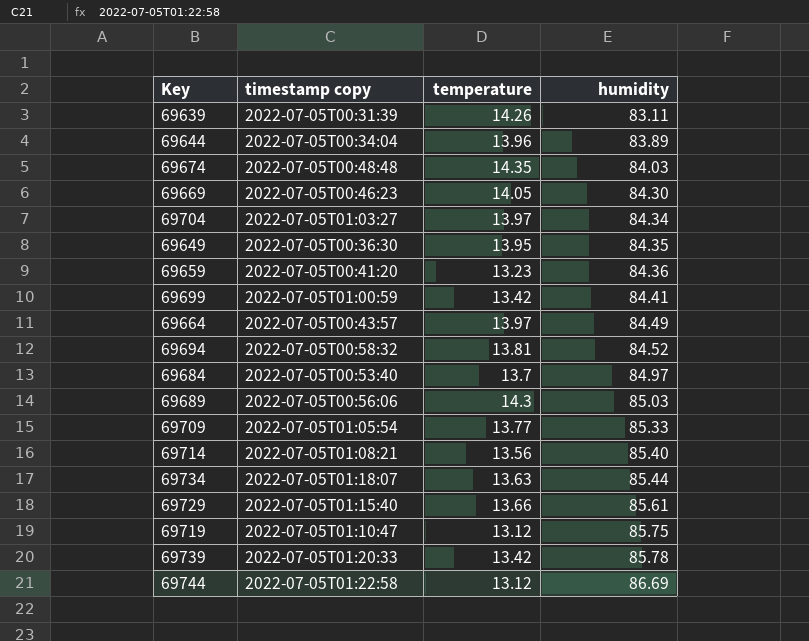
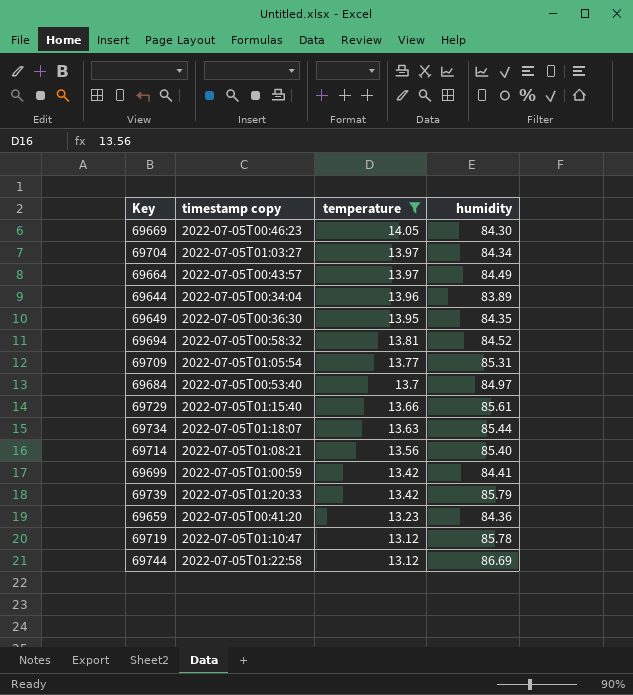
filter: none -> temperature <= 14.05
row order: humidity ascending -> temperature descending
69709 | humidity: 85.33 -> 85.31
69739 | humidity: 85.78 -> 85.79
69719 | humidity: 85.75 -> 85.78

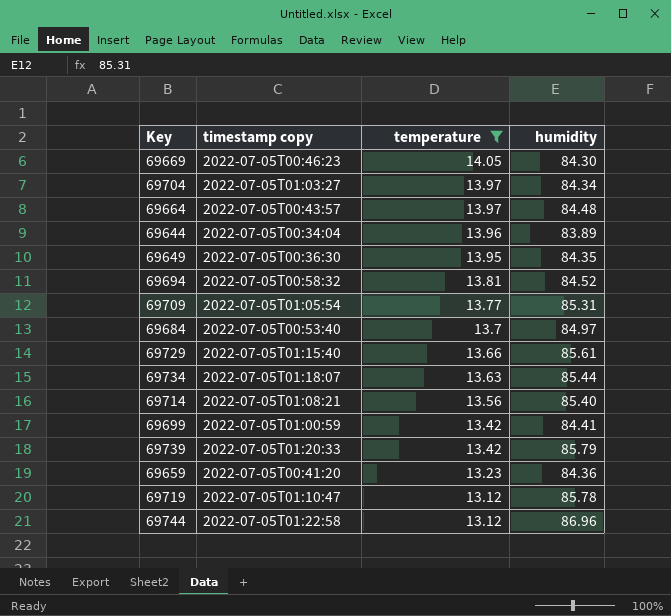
69664 | humidity: 84.49 -> 84.48
69744 | humidity: 86.69 -> 86.96

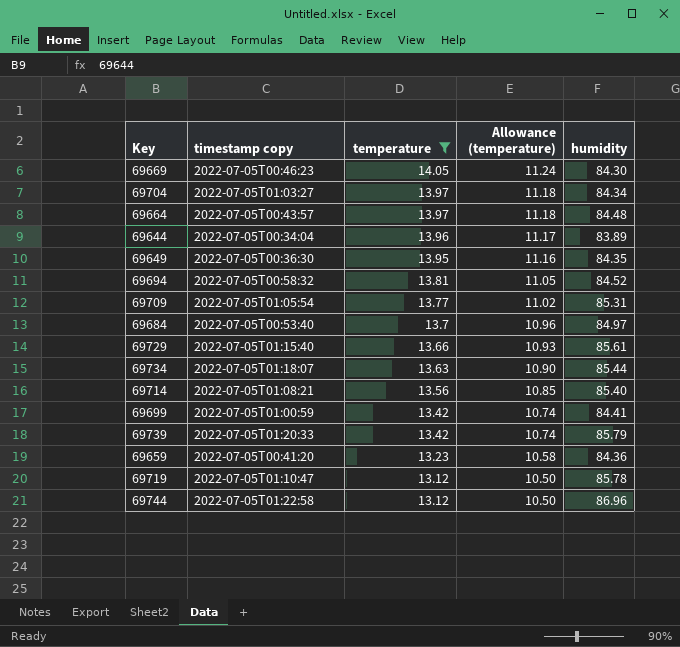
column Allowance (temperature) | formula: none -> [temperature] * 0.8

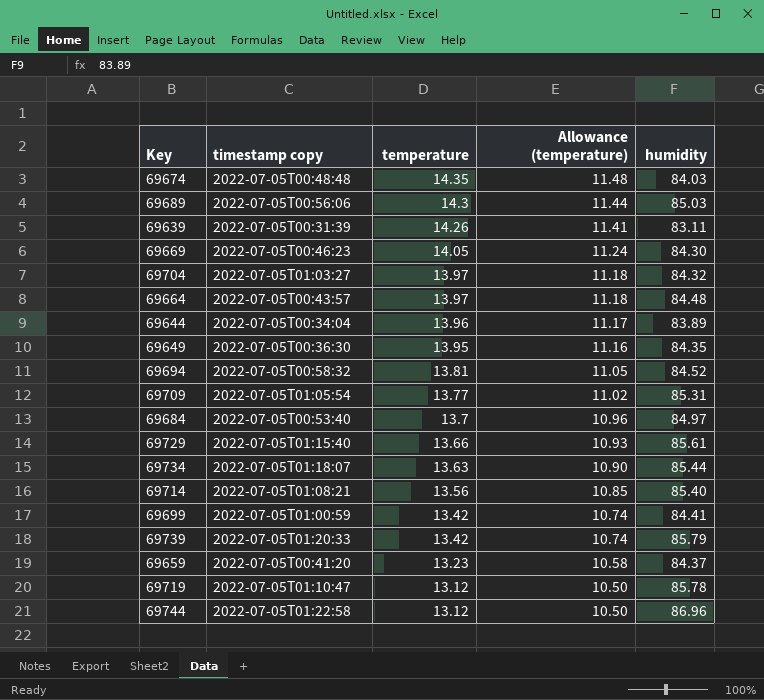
filter: temperature <= 14.05 -> none
69704 | humidity: 84.34 -> 84.32
69659 | humidity: 84.36 -> 84.37

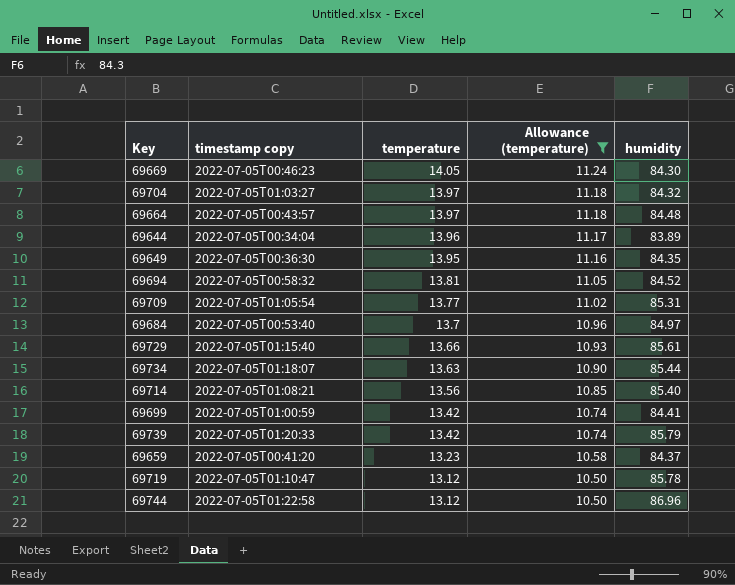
filter: none -> Allowance (temperature) <= 11.24

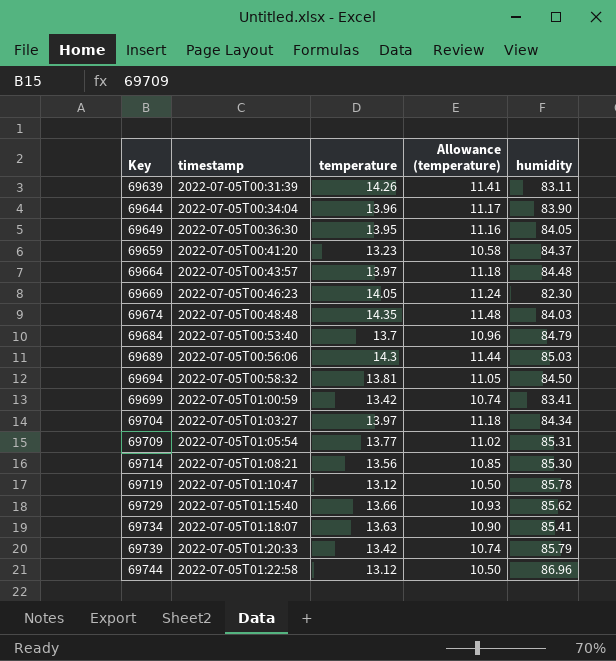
filter: Allowance (temperature) <= 11.24 -> none
row order: temperature descending -> Key ascending
column name: timestamp copy -> timestamp
69644 | humidity: 83.89 -> 83.90
69649 | humidity: 84.35 -> 84.05
69669 | humidity: 84.30 -> 82.30
69684 | humidity: 84.97 -> 84.79
69694 | humidity: 84.52 -> 84.50
69699 | humidity: 84.41 -> 83.41
69704 | humidity: 84.32 -> 84.34
69714 | humidity: 85.40 -> 85.30
69729 | humidity: 85.61 -> 85.62
69734 | humidity: 85.44 -> 85.41

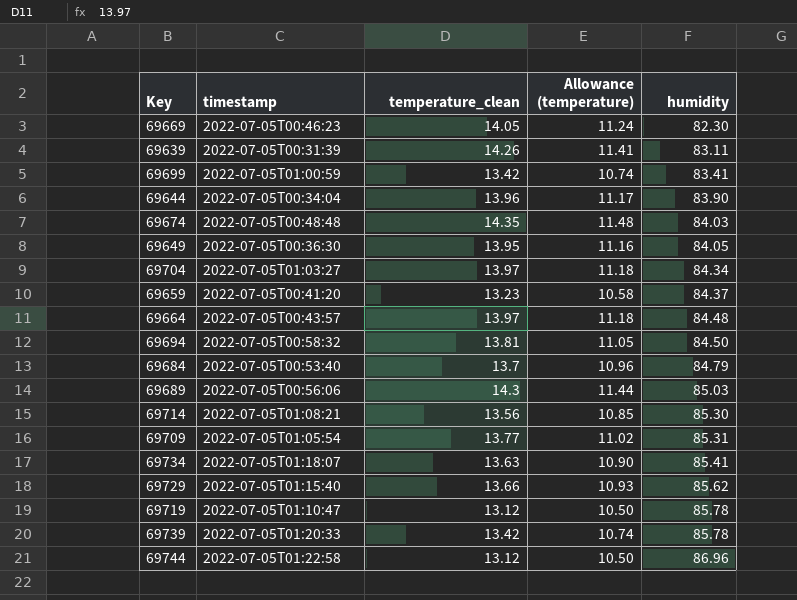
row order: Key ascending -> humidity ascending
column name: temperature -> temperature_clean
69739 | humidity: 85.79 -> 85.78

